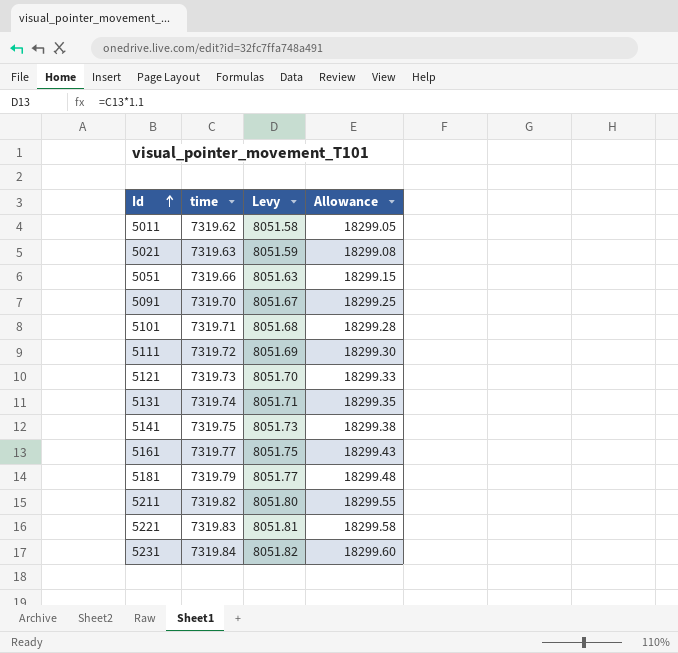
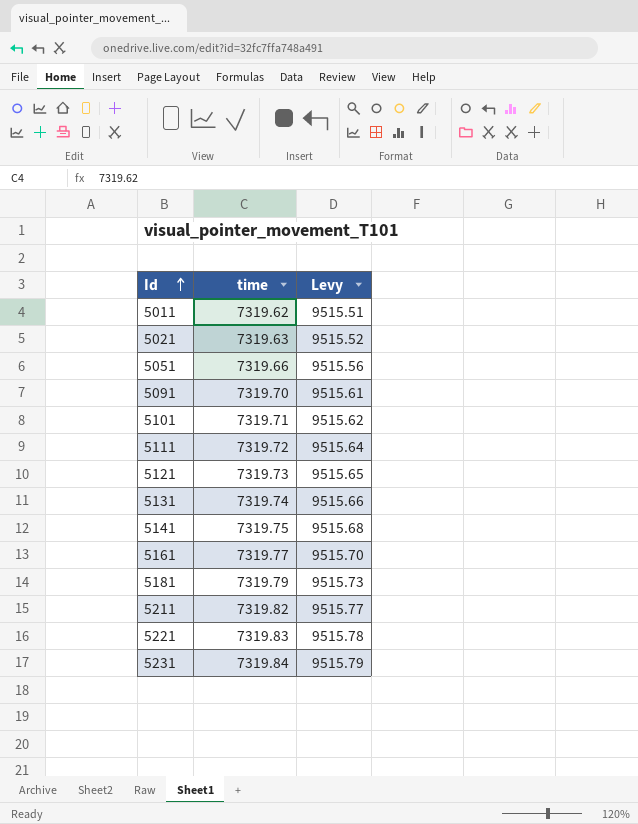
column Allowance | formula: [time] * 2.5 -> none
column Levy | formula: [time] * 1.1 -> [time] * 1.3

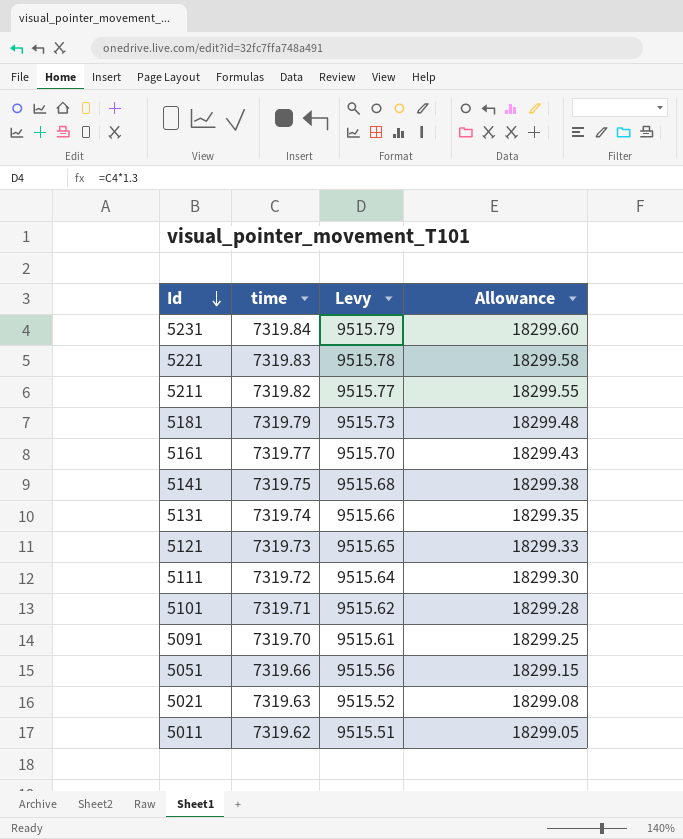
row order: Id ascending -> Id descending
column Allowance | formula: none -> [time] * 2.5

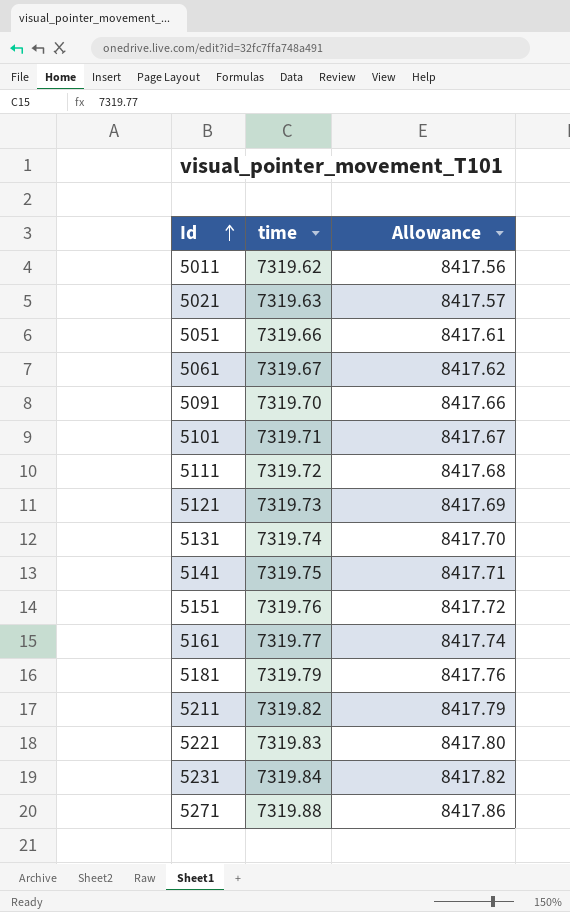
row order: Id descending -> Id ascending
column Levy | formula: [time] * 1.3 -> none
column Allowance | formula: [time] * 2.5 -> [time] * 1.15
row 5061: none -> 7319.67 | 8417.62
row 5151: none -> 7319.76 | 8417.72
row 5271: none -> 7319.88 | 8417.86

